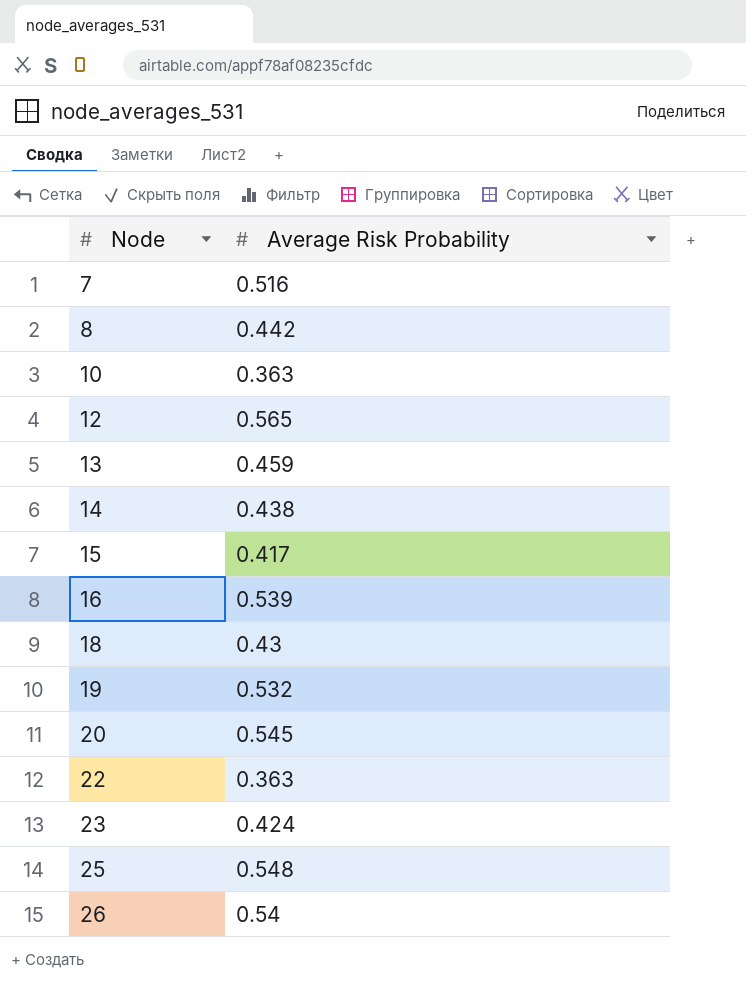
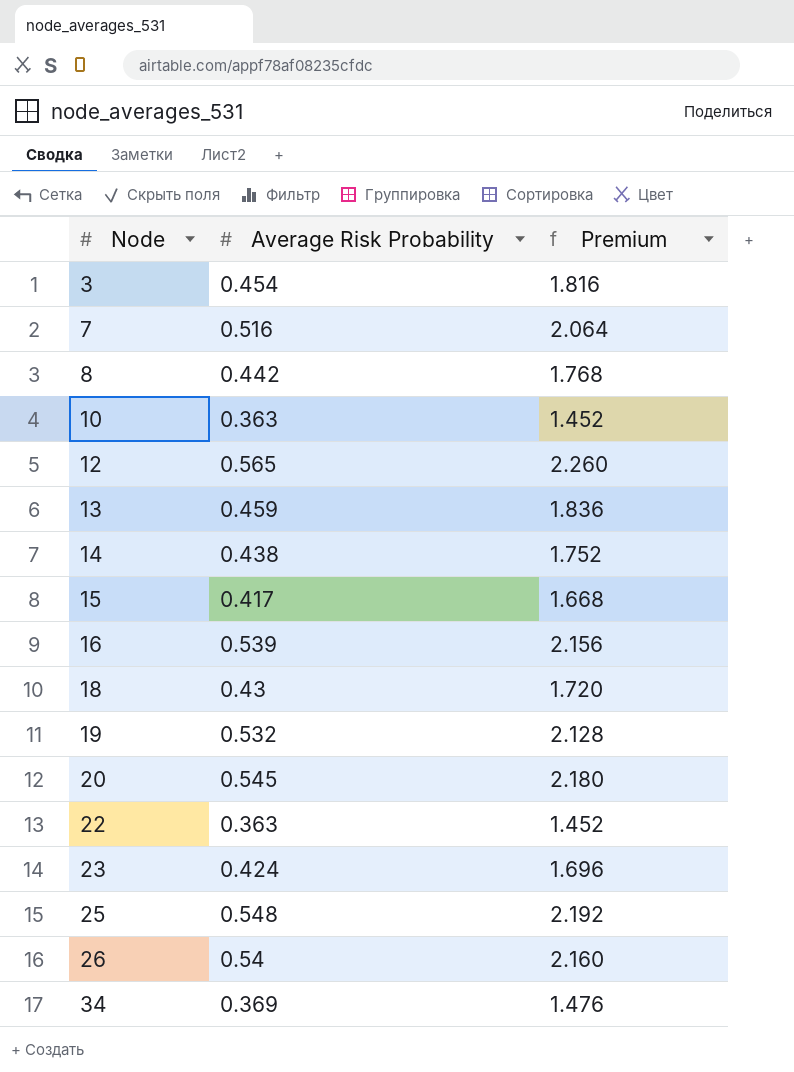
column Premium | formula: none -> [Average Risk Probability] * 4
row 3: none -> 0.454 | 1.816
row 34: none -> 0.369 | 1.476

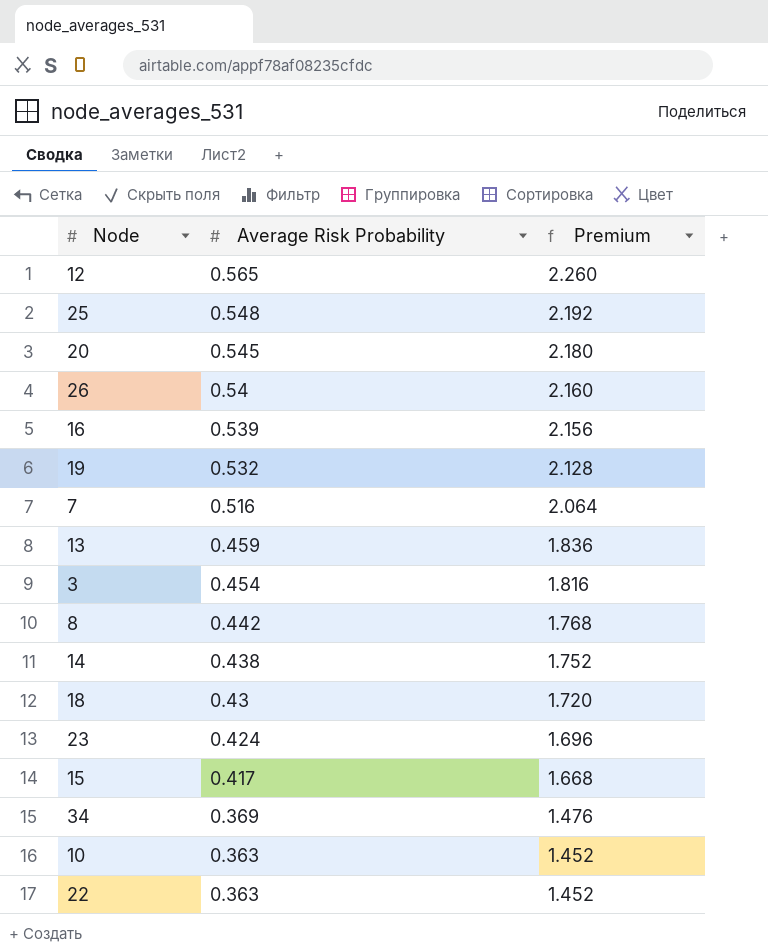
row order: Node ascending -> Average Risk Probability descending

